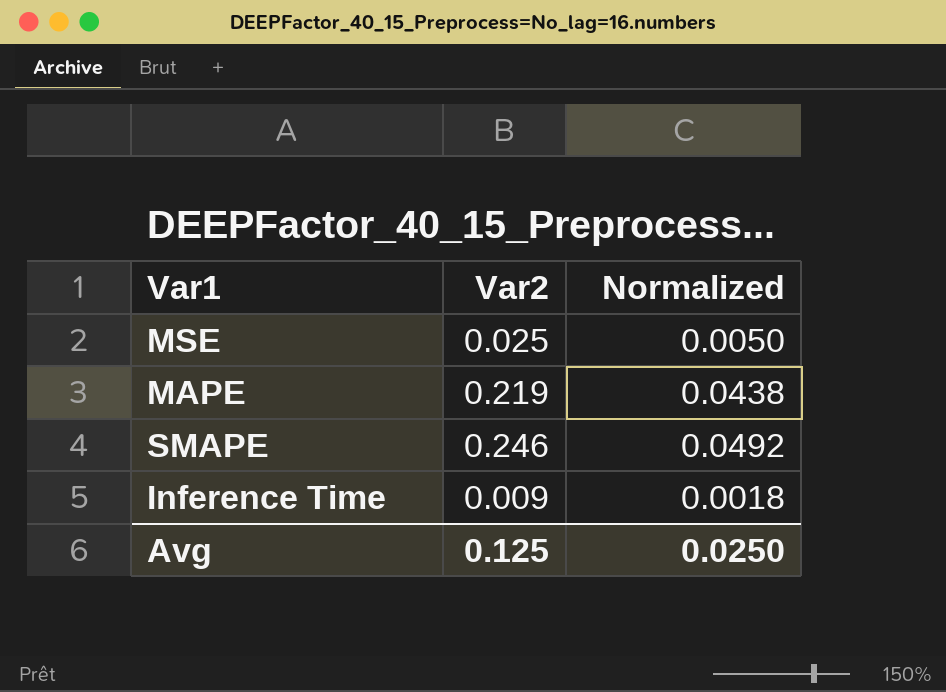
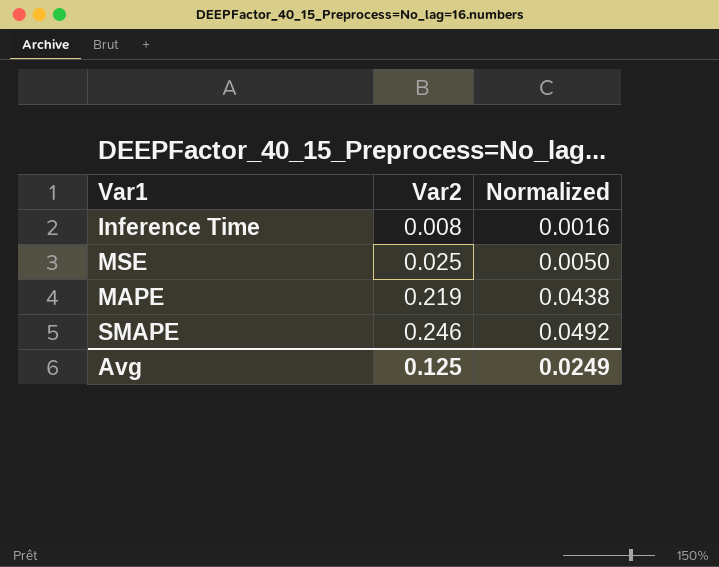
row order: none -> Var2 ascending
Inference Time | Var2: 0.009 -> 0.008
Inference Time | Normalized: 0.0018 -> 0.0016
Avg | Normalized: 0.0250 -> 0.0249

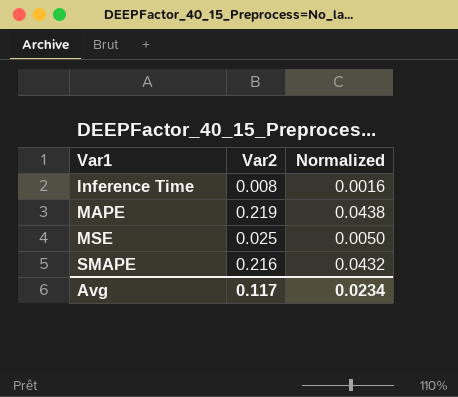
row order: Var2 ascending -> Var1 ascending
SMAPE | Var2: 0.246 -> 0.216
SMAPE | Normalized: 0.0492 -> 0.0432
Avg | Var2: 0.125 -> 0.117
Avg | Normalized: 0.0249 -> 0.0234

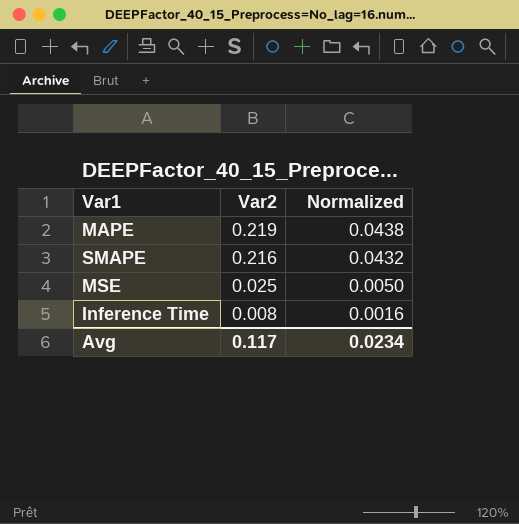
row order: Var1 ascending -> Var2 descending

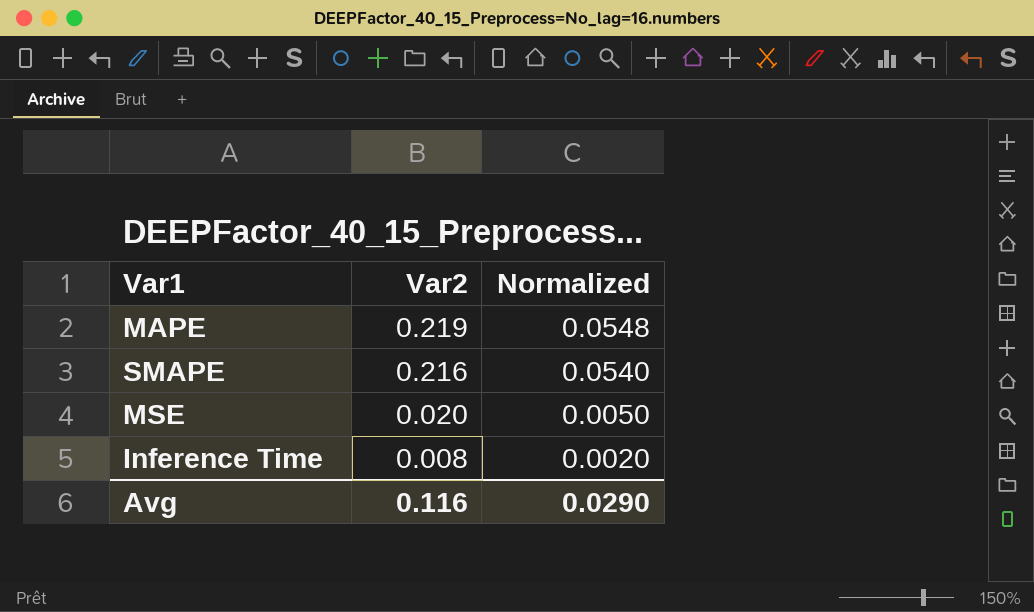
column Normalized | formula: [Var2] * 0.2 -> [Var2] * 0.25
MSE | Var2: 0.025 -> 0.020
Avg | Var2: 0.117 -> 0.116
Avg | Normalized: 0.0234 -> 0.0290

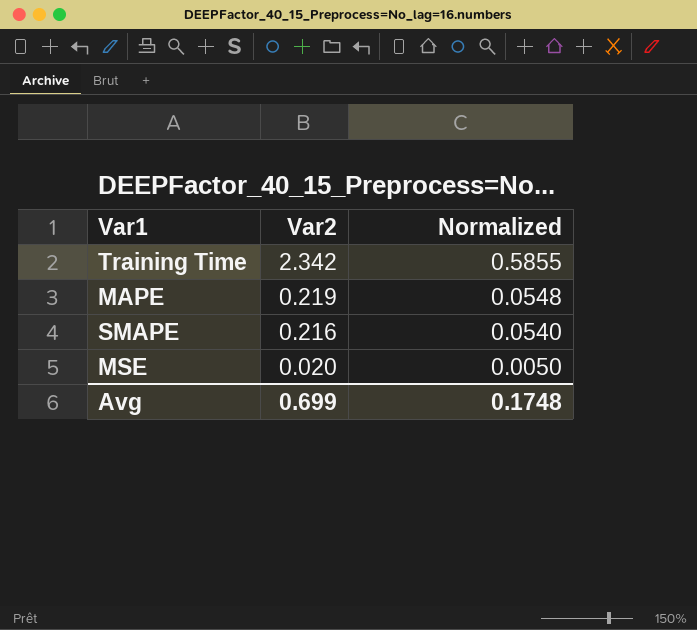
row Inference Time: 0.008 | 0.0020 -> none
row Training Time: none -> 2.342 | 0.5855
Avg | Var2: 0.116 -> 0.699
Avg | Normalized: 0.0290 -> 0.1748

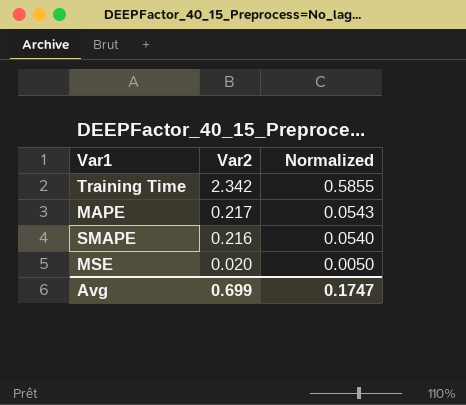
MAPE | Var2: 0.219 -> 0.217
MAPE | Normalized: 0.0548 -> 0.0543
Avg | Normalized: 0.1748 -> 0.1747

